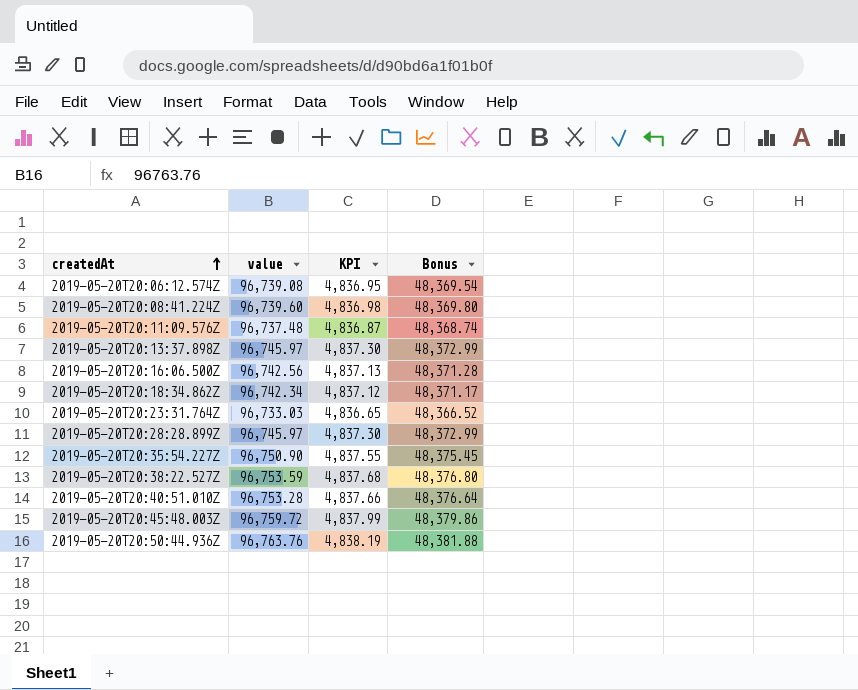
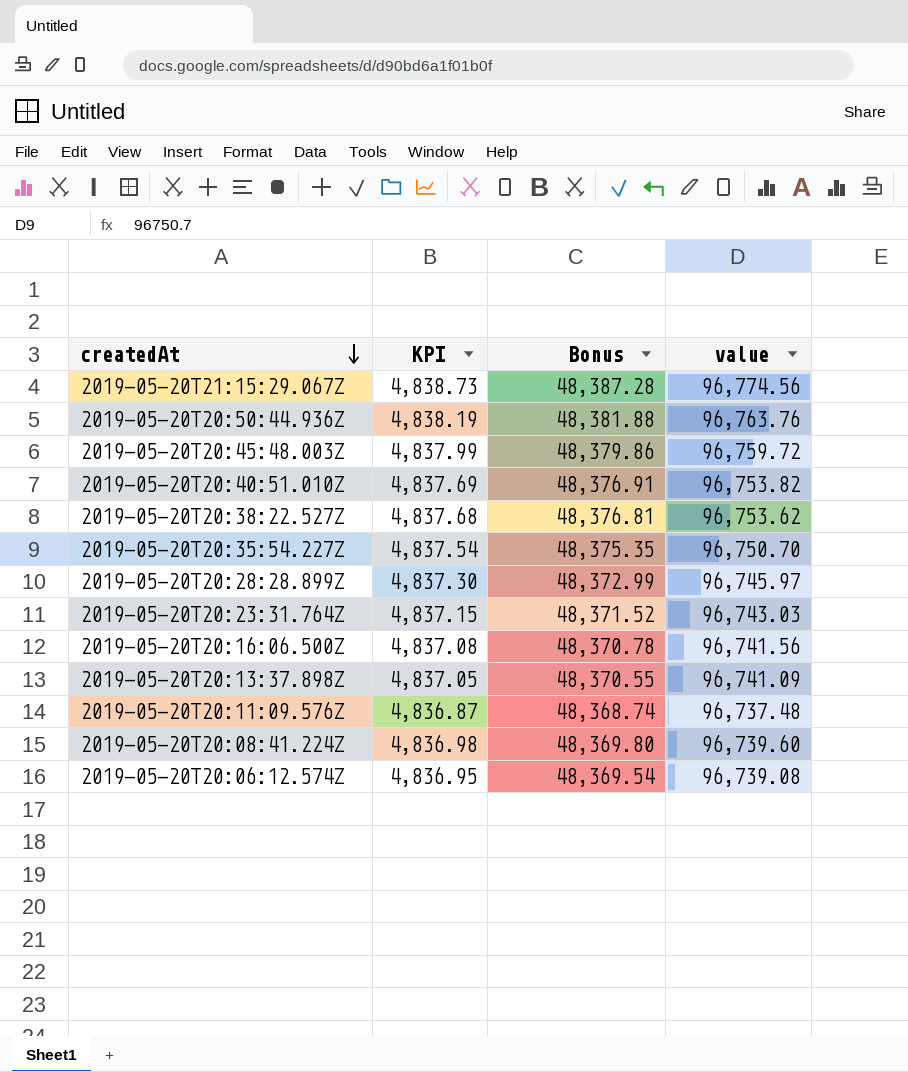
row order: createdAt ascending -> createdAt descending
column value | position: 2 -> 4
row 2019-05-20T20:18:34.862Z: 96,742.34 | 4,837.12 | 48,371.17 -> none
row 2019-05-20T21:15:29.067Z: none -> 4,838.73 | 48,387.28 | 96,774.56
2019-05-20T20:40:51.010Z | KPI: 4,837.66 -> 4,837.69
2019-05-20T20:40:51.010Z | Bonus: 48,376.64 -> 48,376.91
2019-05-20T20:40:51.010Z | value: 96,753.28 -> 96,753.82
2019-05-20T20:38:22.527Z | Bonus: 48,376.80 -> 48,376.81
2019-05-20T20:38:22.527Z | value: 96,753.59 -> 96,753.62
2019-05-20T20:35:54.227Z | KPI: 4,837.55 -> 4,837.54
2019-05-20T20:35:54.227Z | Bonus: 48,375.45 -> 48,375.35
2019-05-20T20:35:54.227Z | value: 96,750.90 -> 96,750.70
2019-05-20T20:23:31.764Z | KPI: 4,836.65 -> 4,837.15
2019-05-20T20:23:31.764Z | Bonus: 48,366.52 -> 48,371.52
2019-05-20T20:23:31.764Z | value: 96,733.03 -> 96,743.03
2019-05-20T20:16:06.500Z | KPI: 4,837.13 -> 4,837.08
2019-05-20T20:16:06.500Z | Bonus: 48,371.28 -> 48,370.78
2019-05-20T20:16:06.500Z | value: 96,742.56 -> 96,741.56
2019-05-20T20:13:37.898Z | KPI: 4,837.30 -> 4,837.05
2019-05-20T20:13:37.898Z | Bonus: 48,372.99 -> 48,370.55
2019-05-20T20:13:37.898Z | value: 96,745.97 -> 96,741.09

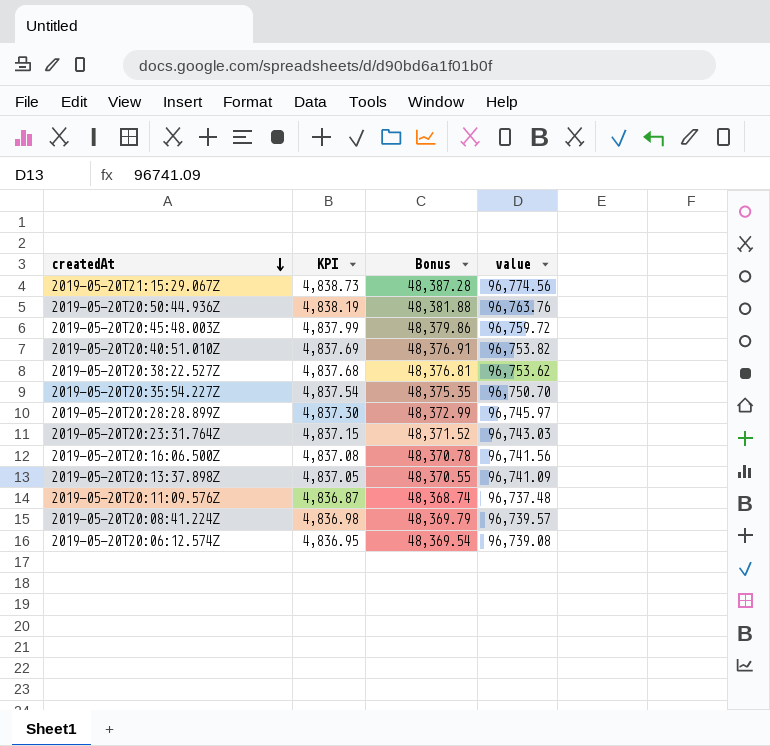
2019-05-20T20:08:41.224Z | Bonus: 48,369.80 -> 48,369.79
2019-05-20T20:08:41.224Z | value: 96,739.60 -> 96,739.57

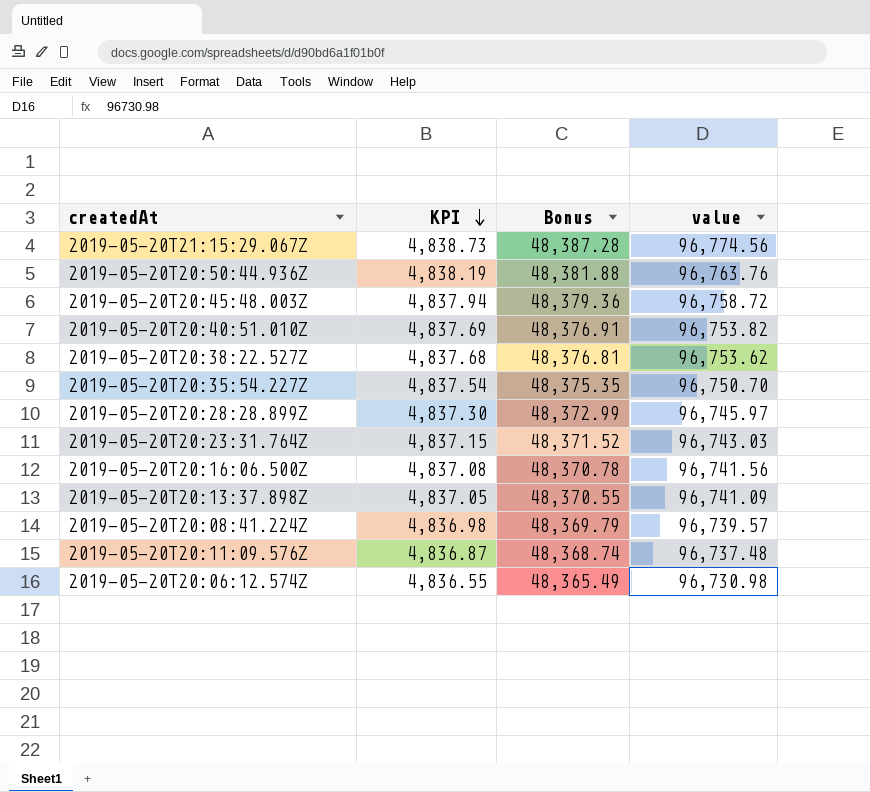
row order: createdAt descending -> KPI descending
2019-05-20T20:45:48.003Z | KPI: 4,837.99 -> 4,837.94
2019-05-20T20:45:48.003Z | Bonus: 48,379.86 -> 48,379.36
2019-05-20T20:45:48.003Z | value: 96,759.72 -> 96,758.72
2019-05-20T20:06:12.574Z | KPI: 4,836.95 -> 4,836.55
2019-05-20T20:06:12.574Z | Bonus: 48,369.54 -> 48,365.49
2019-05-20T20:06:12.574Z | value: 96,739.08 -> 96,730.98

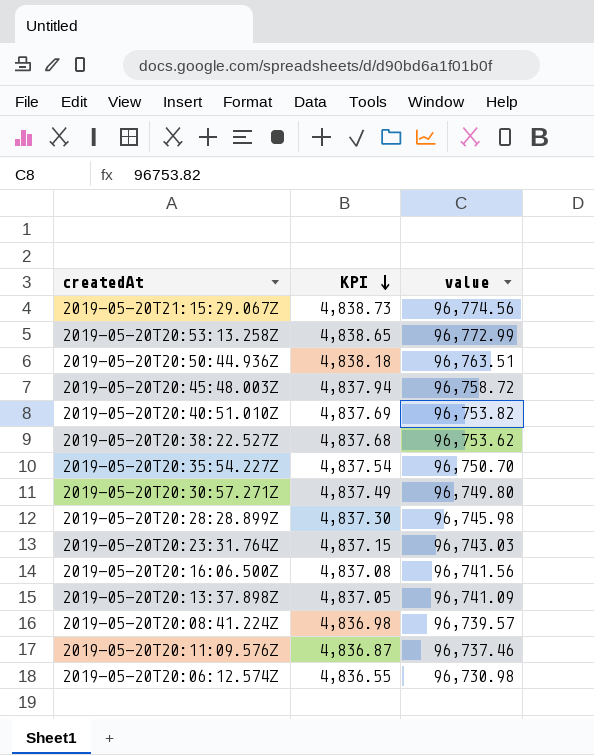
column Bonus | formula: [value] * 0.5 -> none
row 2019-05-20T20:53:13.258Z: none -> 4,838.65 | 96,772.99
2019-05-20T20:50:44.936Z | KPI: 4,838.19 -> 4,838.18
2019-05-20T20:50:44.936Z | value: 96,763.76 -> 96,763.51
row 2019-05-20T20:30:57.271Z: none -> 4,837.49 | 96,749.80
2019-05-20T20:28:28.899Z | value: 96,745.97 -> 96,745.98
2019-05-20T20:11:09.576Z | value: 96,737.48 -> 96,737.46

